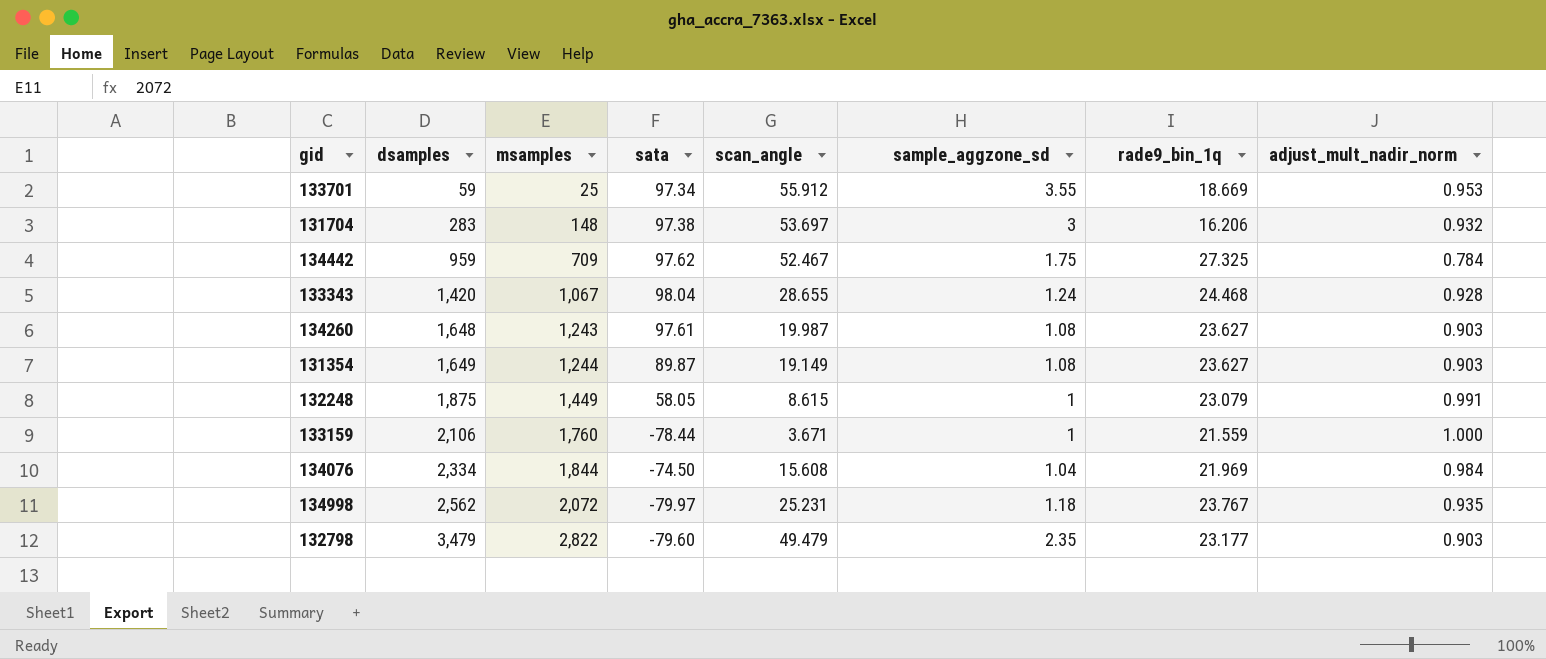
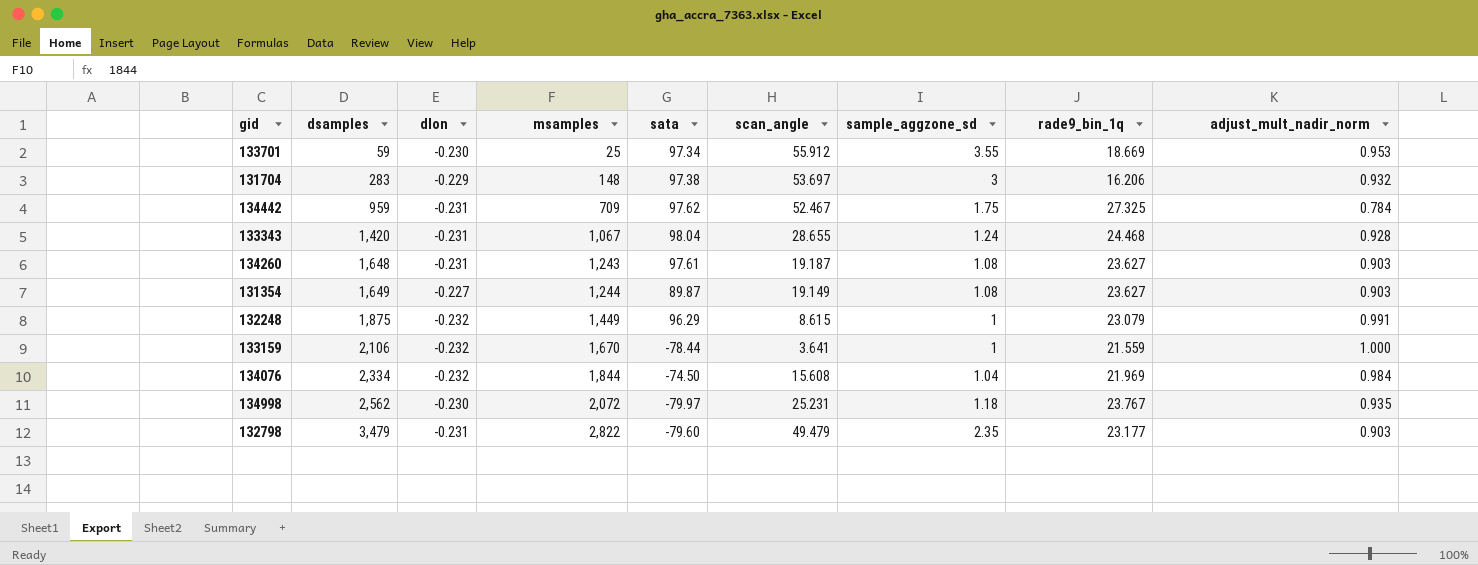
column dlon | position: none -> 3
134260 | scan_angle: 19.987 -> 19.187
132248 | sata: 58.05 -> 96.29
133159 | msamples: 1,760 -> 1,670
133159 | scan_angle: 3.671 -> 3.641

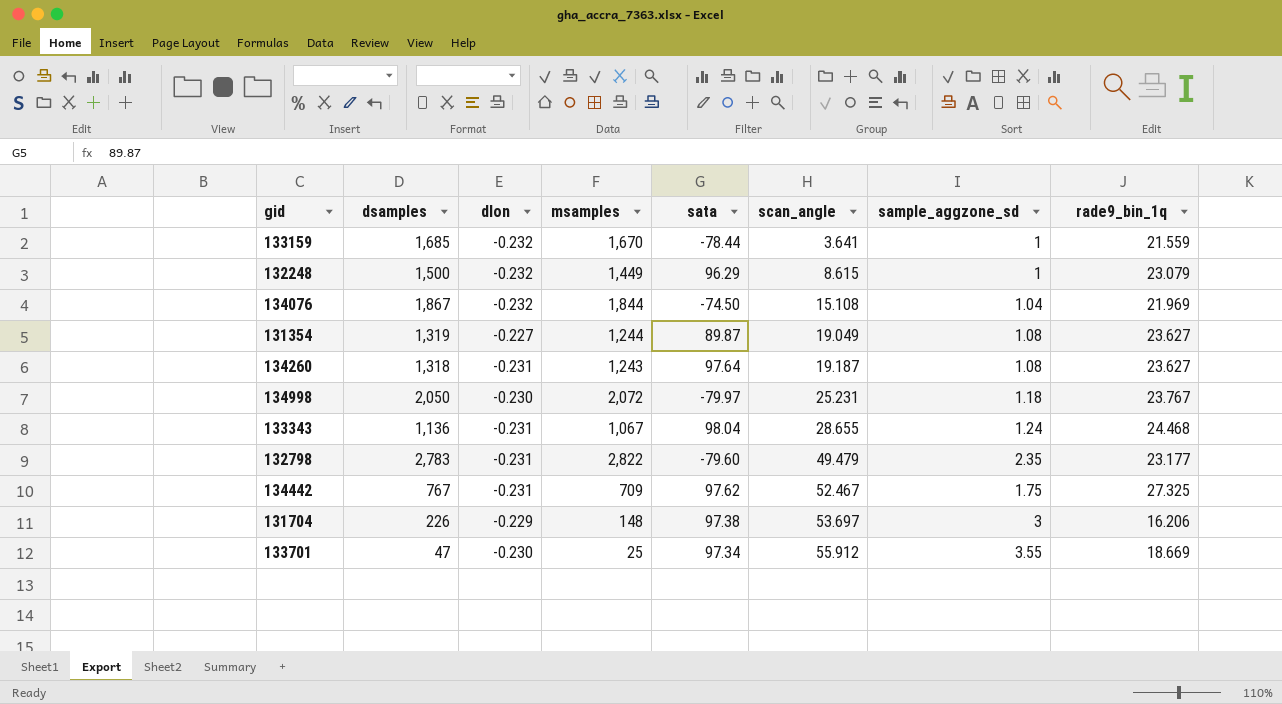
row order: dsamples ascending -> scan_angle ascending
column adjust_mult_nadir_norm | position: 9 -> none
133159 | dsamples: 2,106 -> 1,685
132248 | dsamples: 1,875 -> 1,500
134076 | dsamples: 2,334 -> 1,867
134076 | scan_angle: 15.608 -> 15.108
131354 | dsamples: 1,649 -> 1,319
131354 | scan_angle: 19.149 -> 19.049
134260 | dsamples: 1,648 -> 1,318
134260 | sata: 97.61 -> 97.64
134998 | dsamples: 2,562 -> 2,050
133343 | dsamples: 1,420 -> 1,136
132798 | dsamples: 3,479 -> 2,783
134442 | dsamples: 959 -> 767
131704 | dsamples: 283 -> 226
133701 | dsamples: 59 -> 47

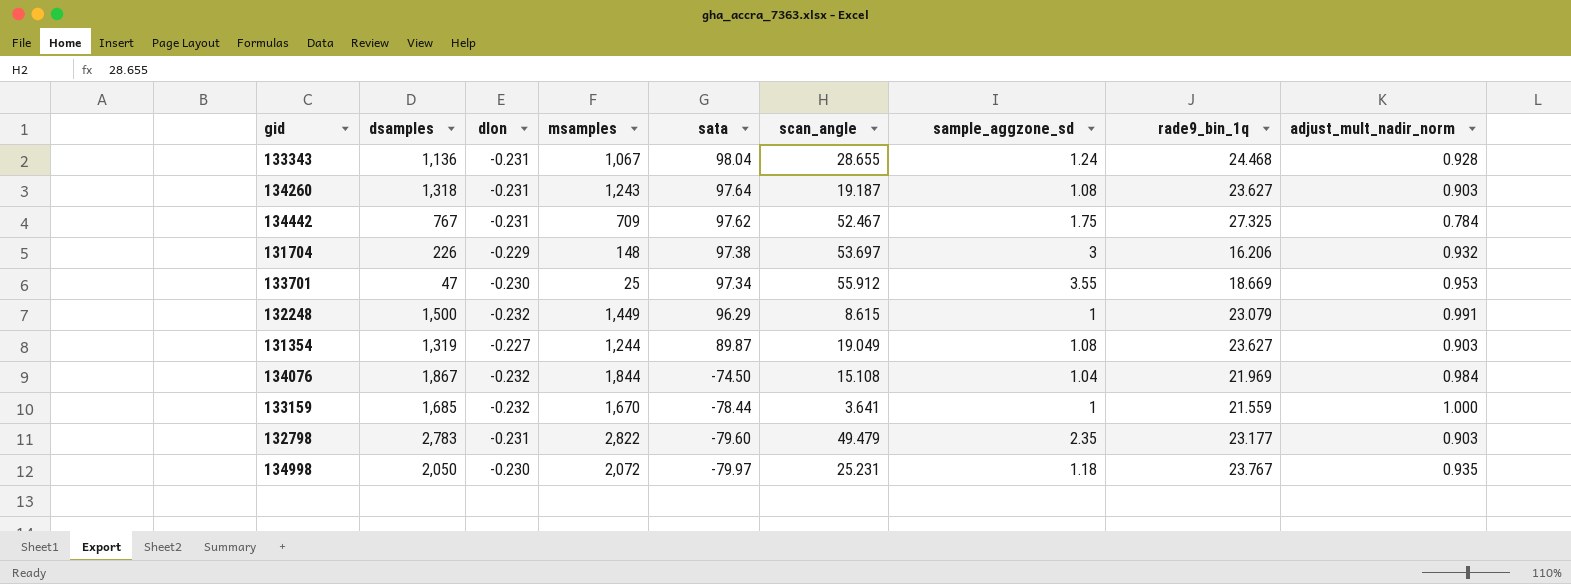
row order: scan_angle ascending -> sata descending
column adjust_mult_nadir_norm | position: none -> 9

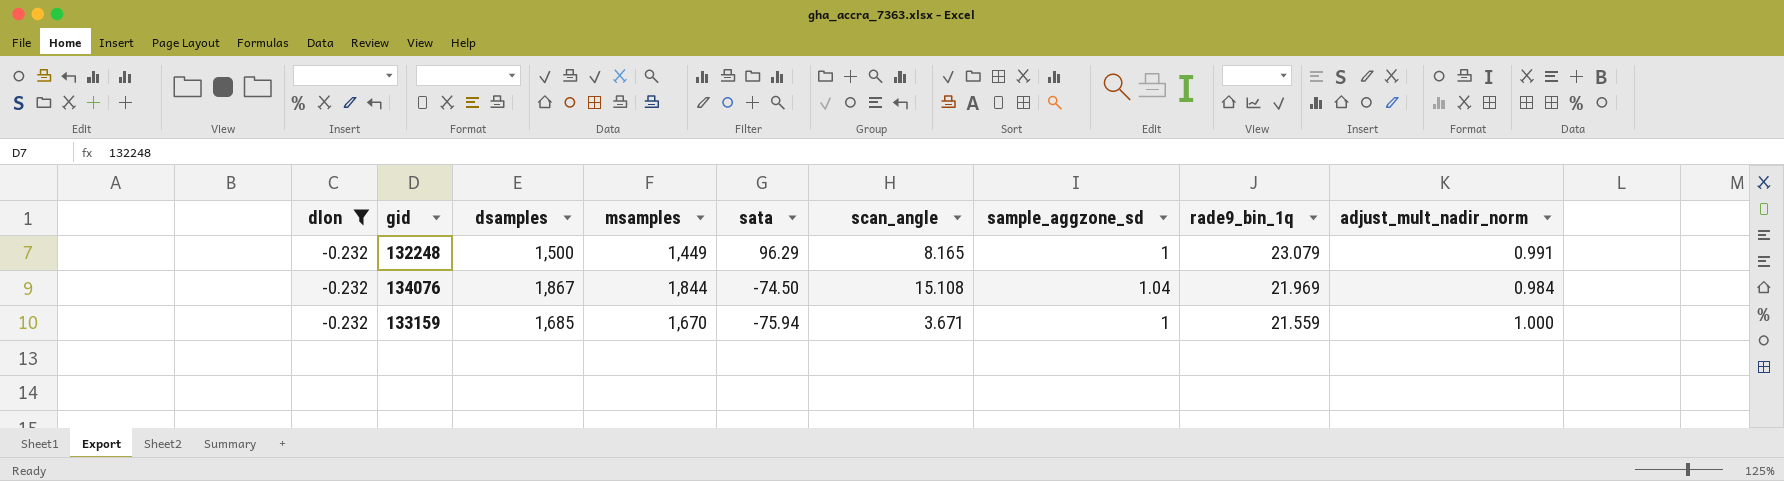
filter: none -> dlon = -0.232
column dlon | position: 3 -> 1
132248 | scan_angle: 8.615 -> 8.165
133159 | sata: -78.44 -> -75.94
133159 | scan_angle: 3.641 -> 3.671

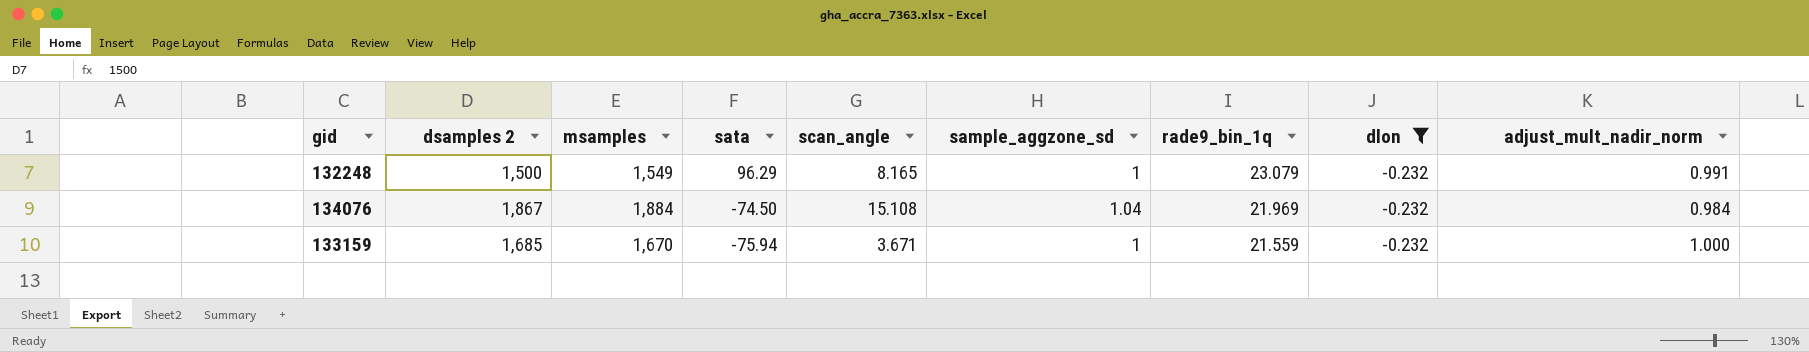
column name: dsamples -> dsamples 2
column dlon | position: 1 -> 8
132248 | msamples: 1,449 -> 1,549
134076 | msamples: 1,844 -> 1,884

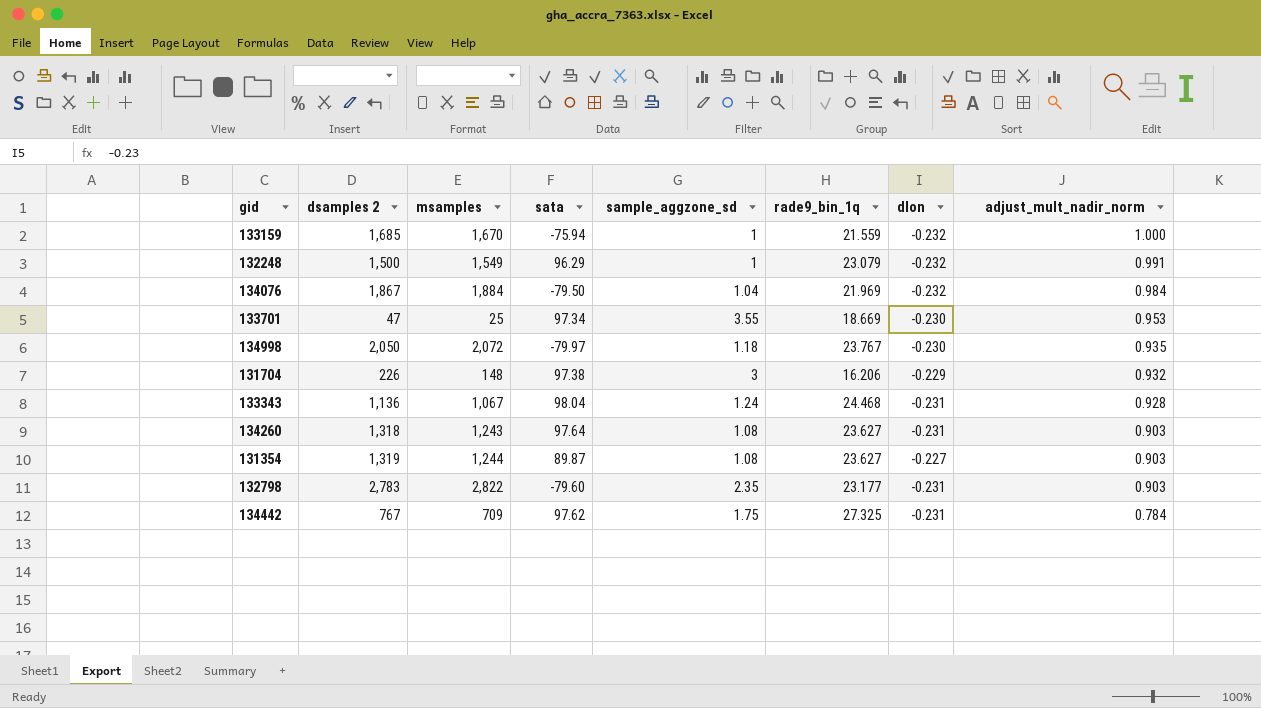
filter: dlon = -0.232 -> none
row order: sata descending -> adjust_mult_nadir_norm descending
column scan_angle | position: 5 -> none
134076 | sata: -74.50 -> -79.50

